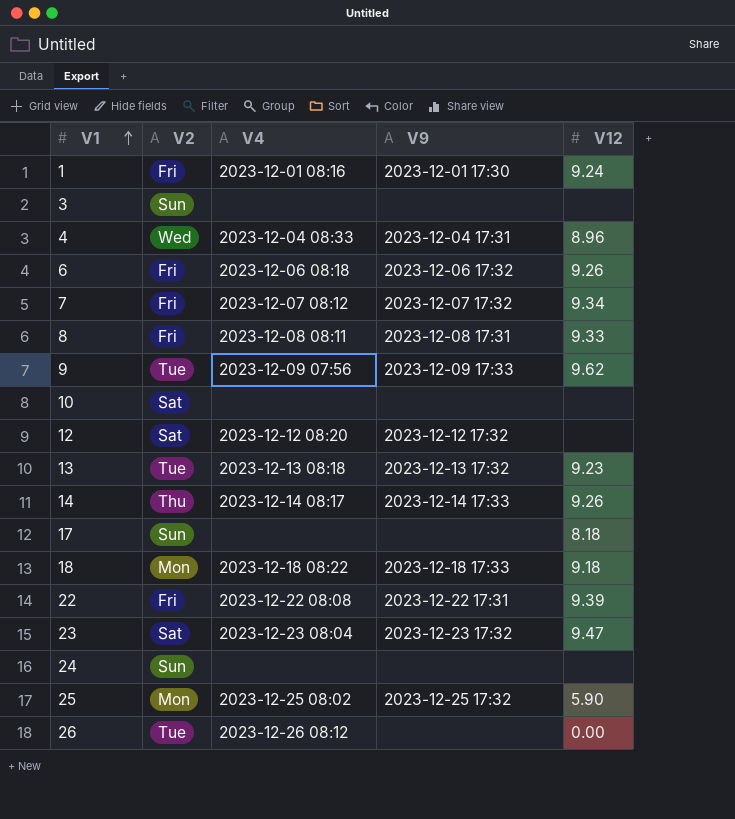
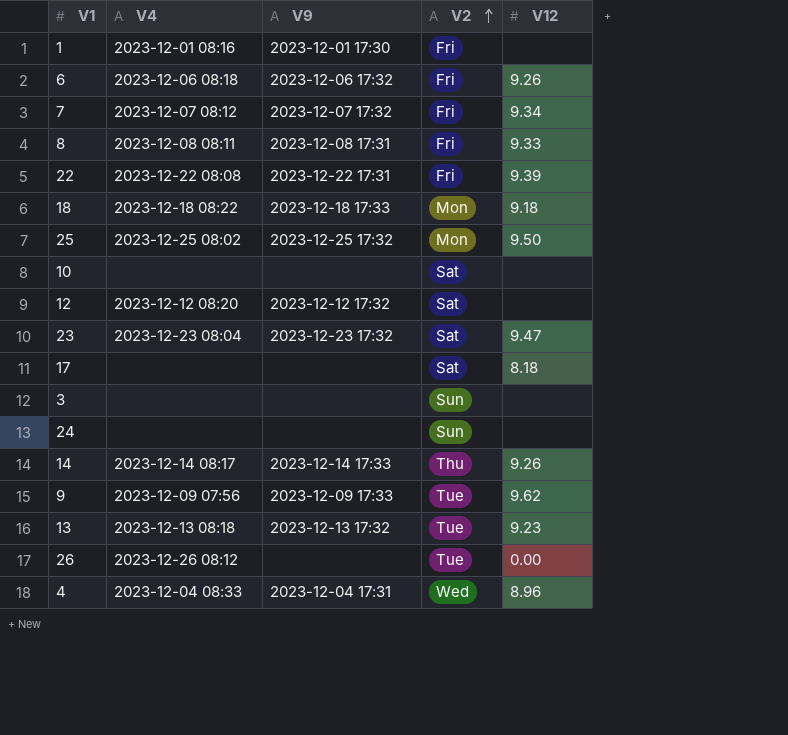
row order: V1 ascending -> V2 ascending
column V2 | position: 2 -> 4
1 | V12: 9.24 -> none
25 | V12: 5.90 -> 9.50
17 | V2: Sun -> Sat

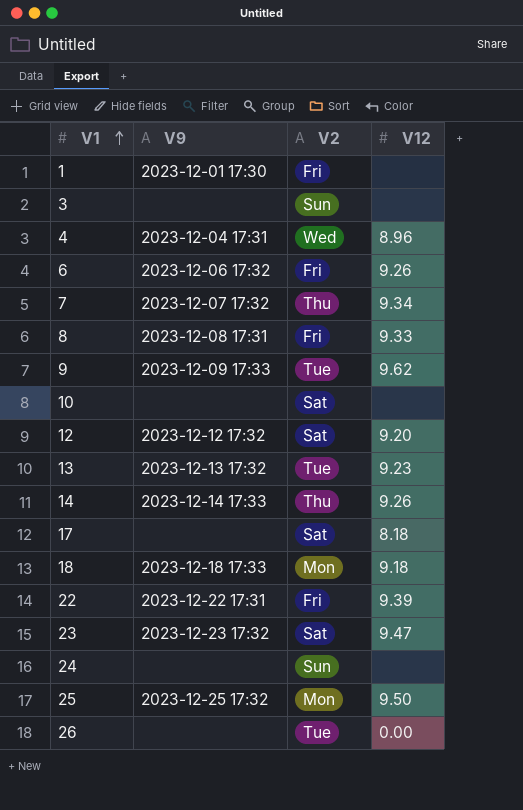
row order: V2 ascending -> V1 ascending
column V4 | position: 2 -> none
7 | V2: Fri -> Thu
12 | V12: none -> 9.20

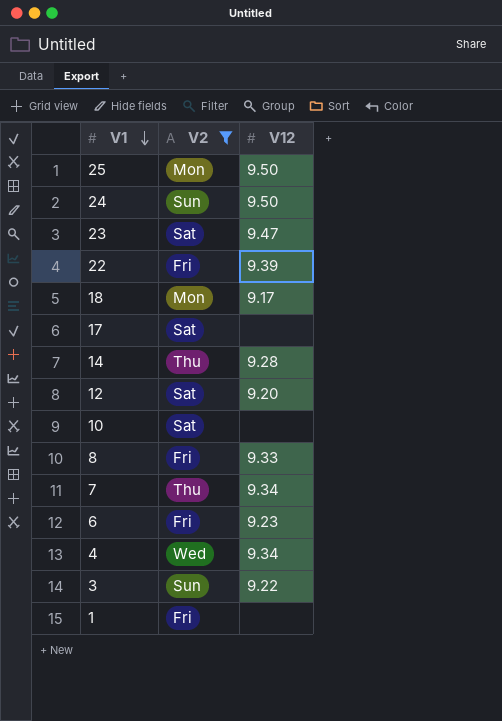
filter: none -> V2 != Tue
row order: V1 ascending -> V1 descending
column V9 | position: 2 -> none
24 | V12: none -> 9.50
18 | V12: 9.18 -> 9.17
17 | V12: 8.18 -> none
14 | V12: 9.26 -> 9.28
6 | V12: 9.26 -> 9.23
4 | V12: 8.96 -> 9.34
3 | V12: none -> 9.22

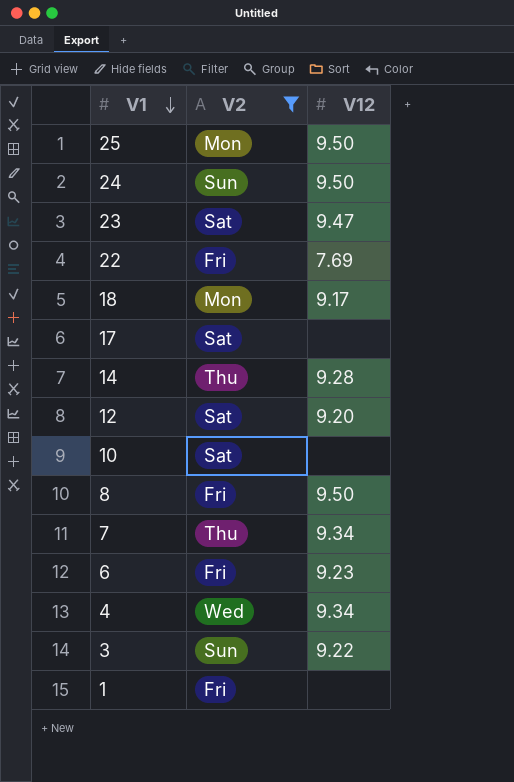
22 | V12: 9.39 -> 7.69
8 | V12: 9.33 -> 9.50

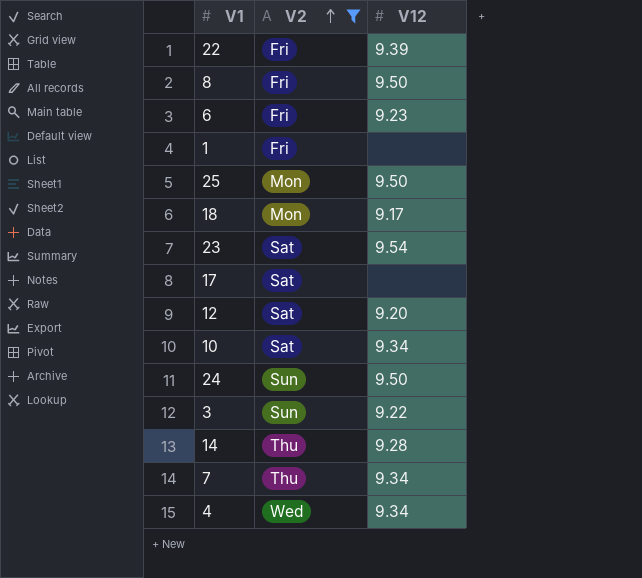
row order: V1 descending -> V2 ascending
22 | V12: 7.69 -> 9.39
23 | V12: 9.47 -> 9.54
10 | V12: none -> 9.34

